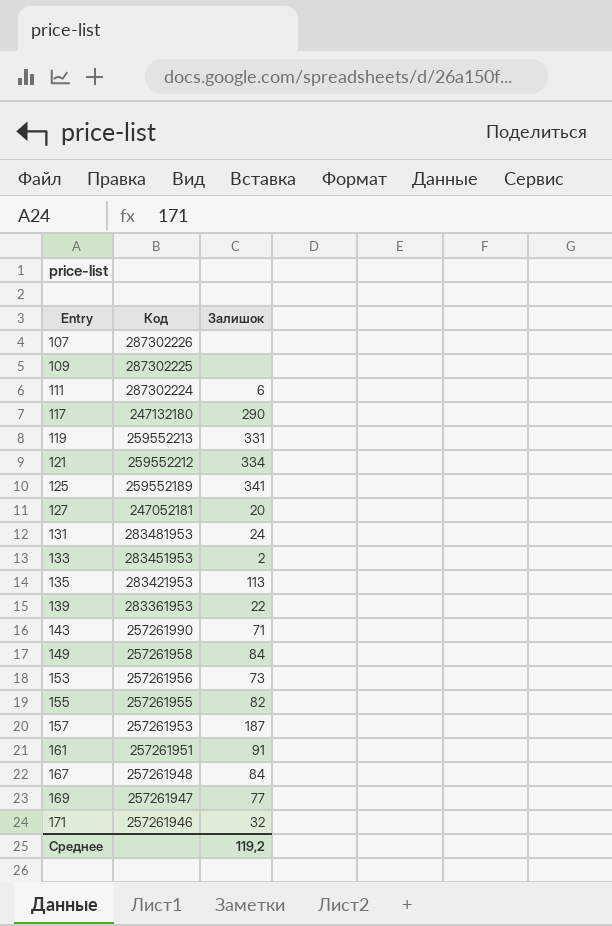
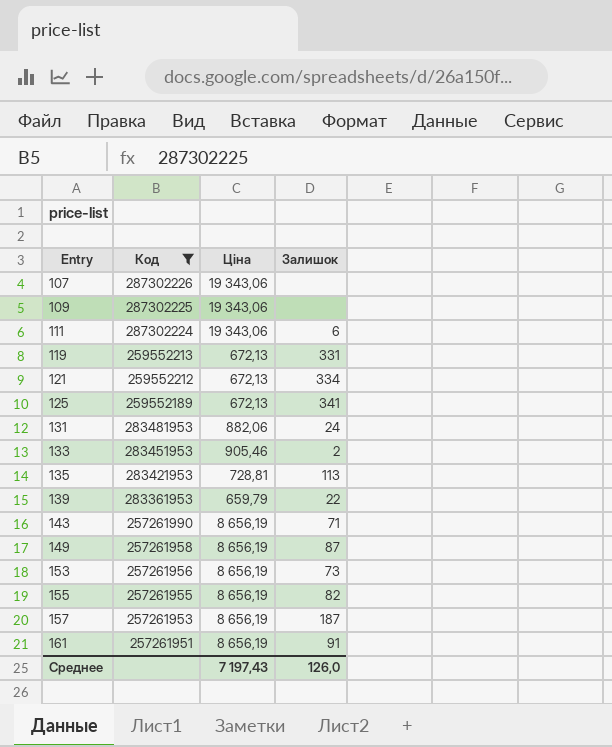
filter: none -> Код >= 257261951
column Ціна | position: none -> 3
149 | Залишок: 84 -> 87
Среднее | Залишок: 119,2 -> 126,0

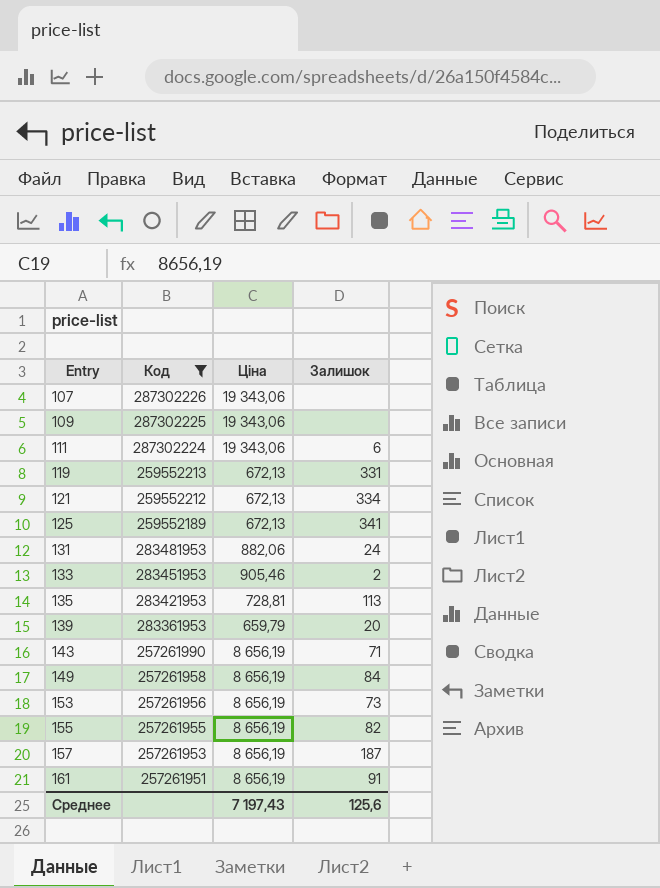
139 | Залишок: 22 -> 20
149 | Залишок: 87 -> 84
Среднее | Залишок: 126,0 -> 125,6

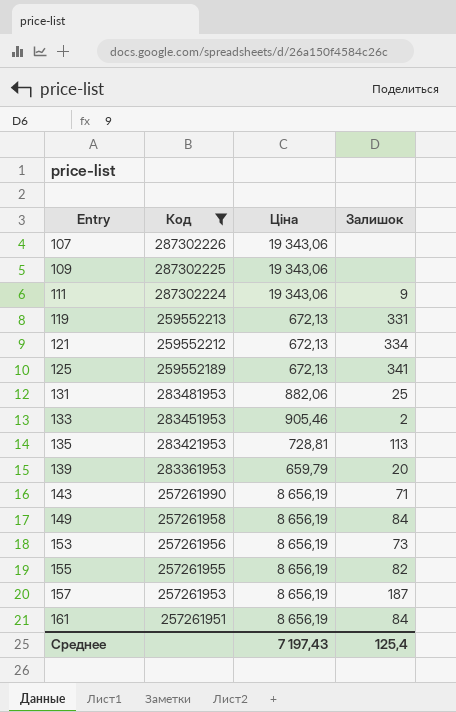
111 | Залишок: 6 -> 9
131 | Залишок: 24 -> 25
161 | Залишок: 91 -> 84
Среднее | Залишок: 125,6 -> 125,4

